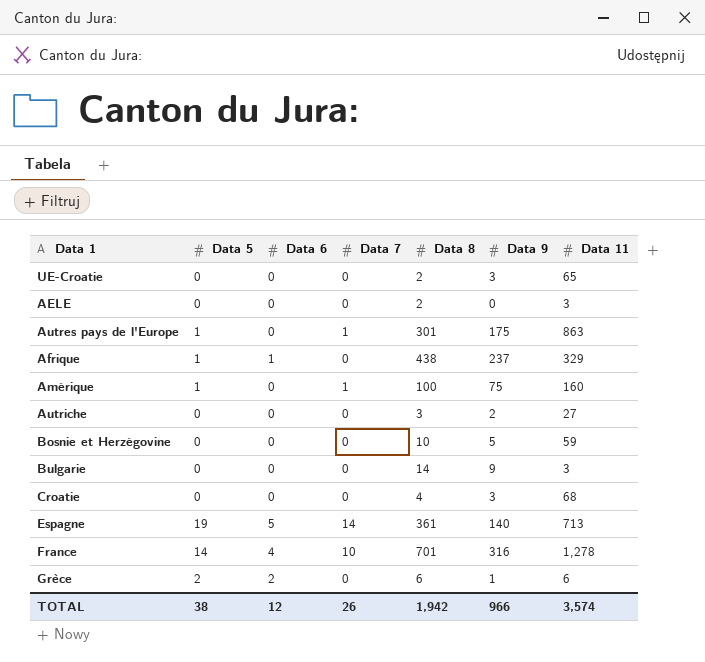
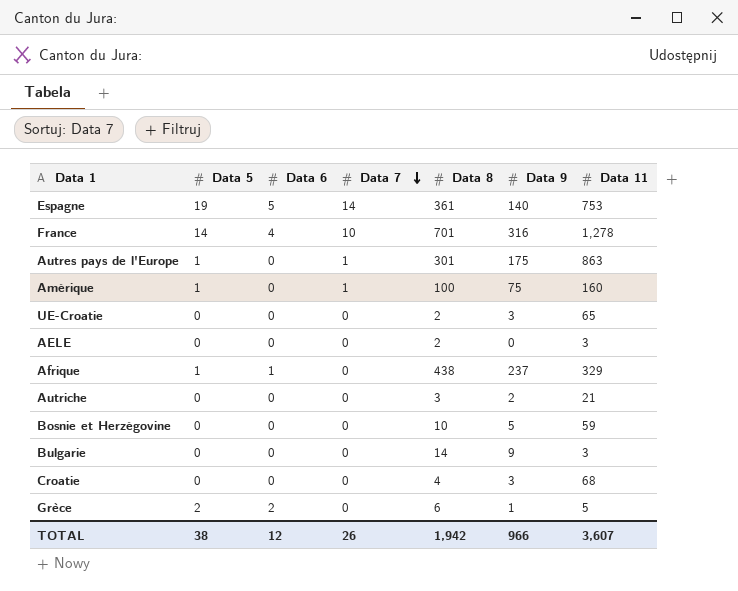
row order: none -> Data 7 descending
Espagne | Data 11: 713 -> 753
Autriche | Data 11: 27 -> 21
Grèce | Data 11: 6 -> 5
TOTAL | Data 11: 3,574 -> 3,607

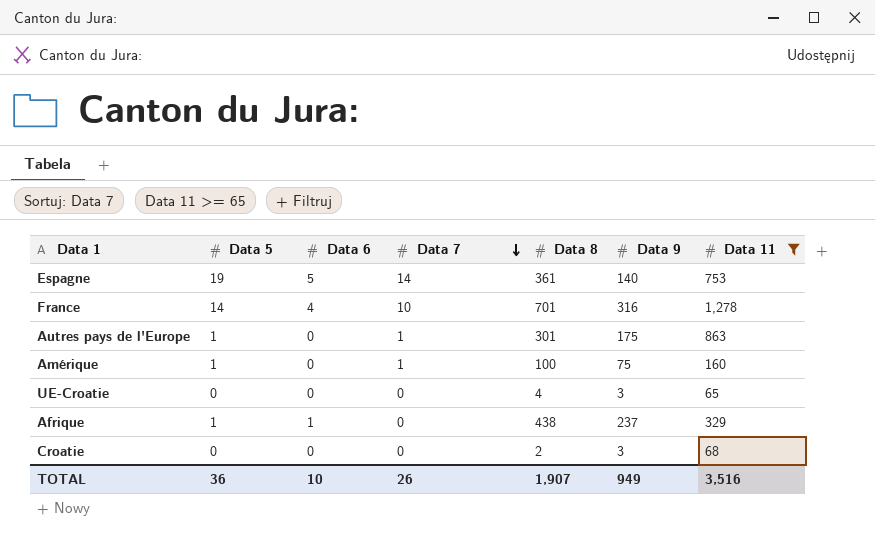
filter: none -> Data 11 >= 65
UE-Croatie | Data 8: 2 -> 4
Croatie | Data 8: 4 -> 2
TOTAL | Data 5: 38 -> 36
TOTAL | Data 6: 12 -> 10
TOTAL | Data 8: 1,942 -> 1,907
TOTAL | Data 9: 966 -> 949
TOTAL | Data 11: 3,607 -> 3,516

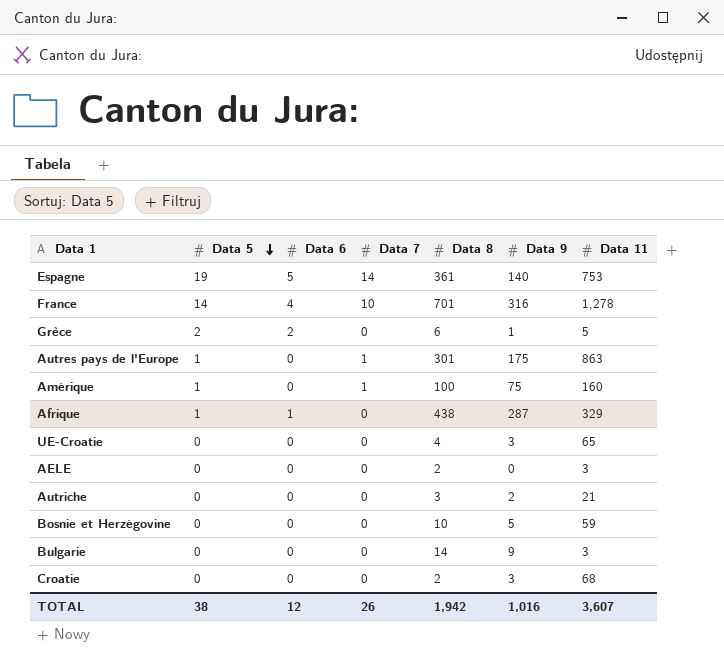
filter: Data 11 >= 65 -> none
row order: Data 7 descending -> Data 5 descending
Afrique | Data 9: 237 -> 287
TOTAL | Data 5: 36 -> 38
TOTAL | Data 6: 10 -> 12
TOTAL | Data 8: 1,907 -> 1,942
TOTAL | Data 9: 949 -> 1,016
TOTAL | Data 11: 3,516 -> 3,607

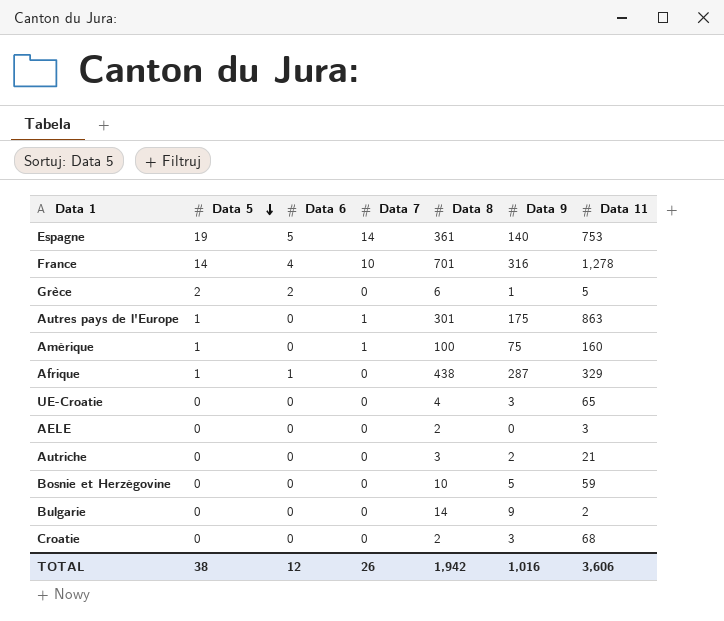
Bulgarie | Data 11: 3 -> 2
TOTAL | Data 11: 3,607 -> 3,606

